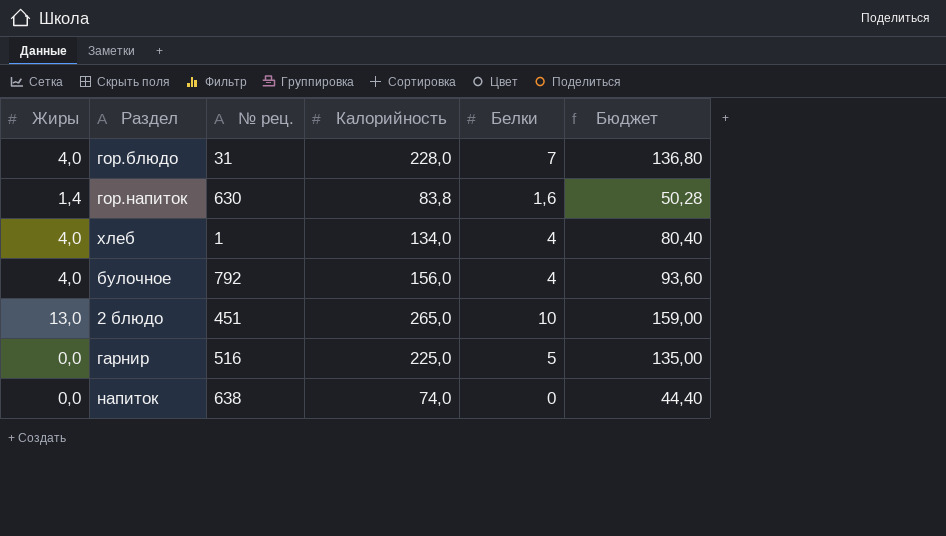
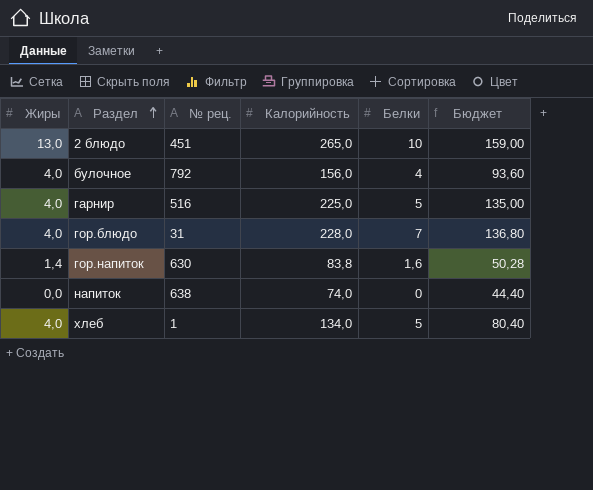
row order: none -> Раздел ascending
гарнир | Жиры: 0,0 -> 4,0
хлеб | Белки: 4 -> 5

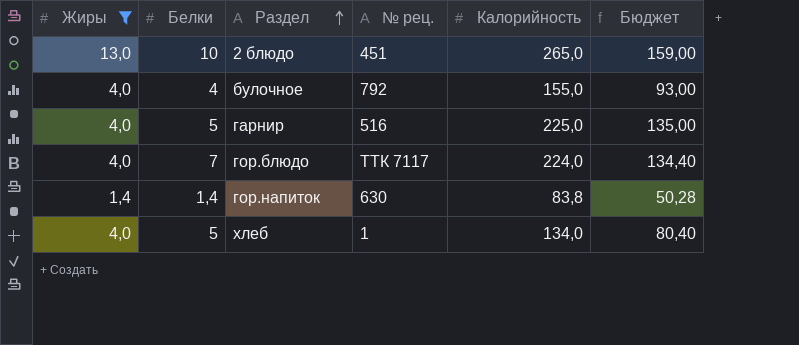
filter: none -> Жиры != 0,0
column Белки | position: 5 -> 2
булочное | Калорийность: 156,0 -> 155,0
булочное | Бюджет: 93,60 -> 93,00
гор.блюдо | № рец.: 31 -> ТТК 7117
гор.блюдо | Калорийность: 228,0 -> 224,0
гор.блюдо | Бюджет: 136,80 -> 134,40
гор.напиток | Белки: 1,6 -> 1,4

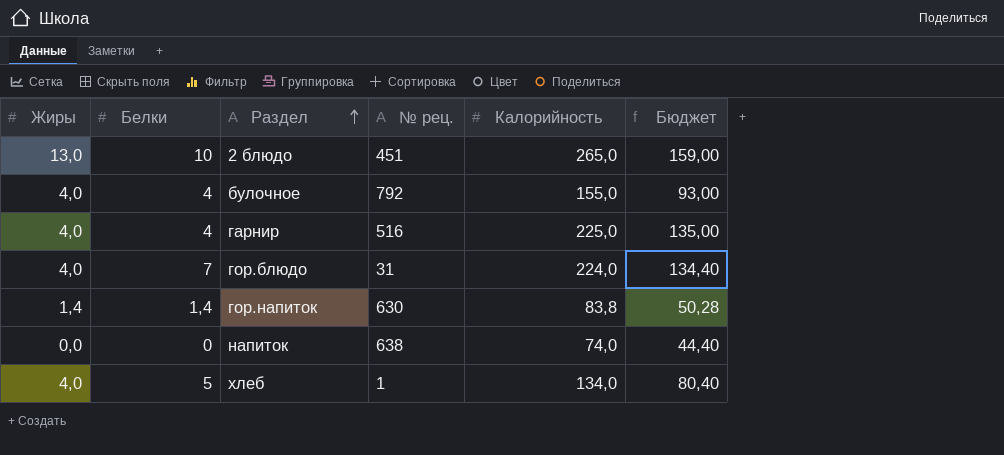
filter: Жиры != 0,0 -> none
гарнир | Белки: 5 -> 4
гор.блюдо | № рец.: ТТК 7117 -> 31

